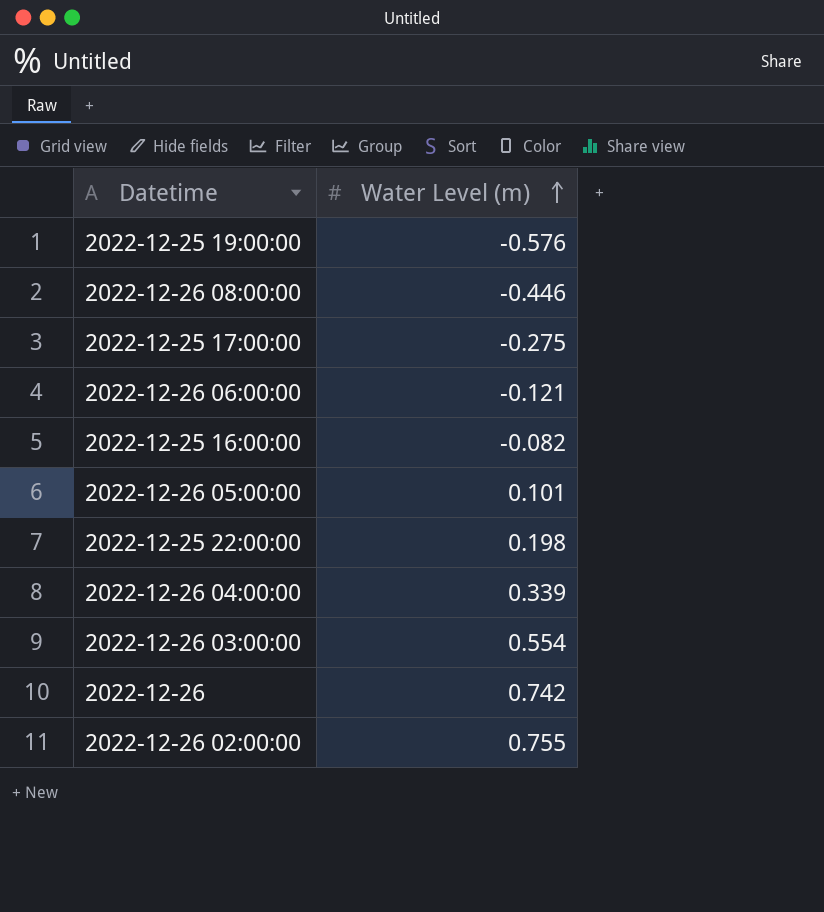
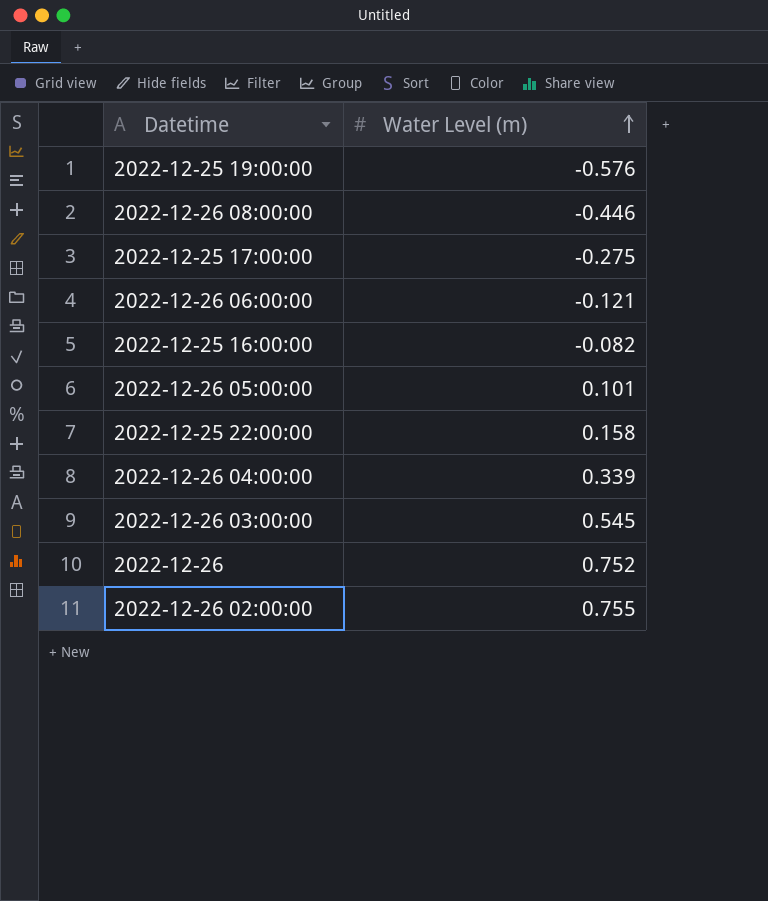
2022-12-25 22:00:00 | Water Level (m): 0.198 -> 0.158
2022-12-26 03:00:00 | Water Level (m): 0.554 -> 0.545
2022-12-26 | Water Level (m): 0.742 -> 0.752

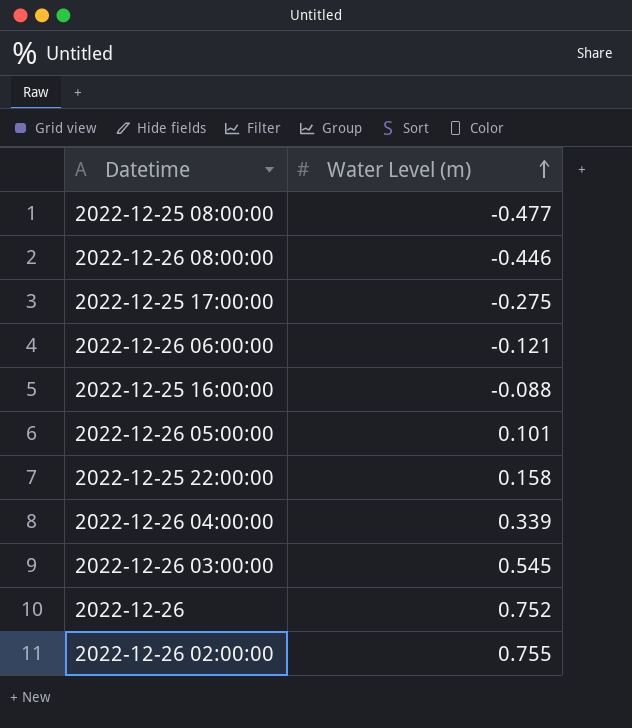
row 2022-12-25 19:00:00: -0.576 -> none
row 2022-12-25 08:00:00: none -> -0.477
2022-12-25 16:00:00 | Water Level (m): -0.082 -> -0.088

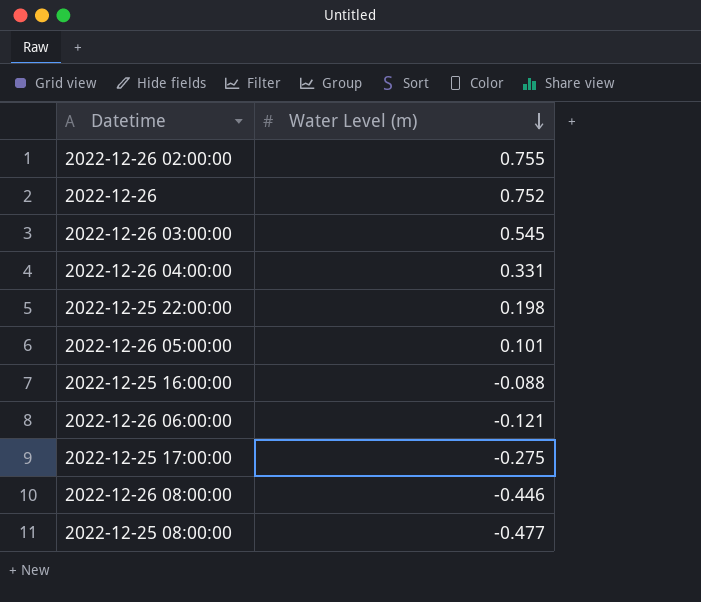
row order: Water Level (m) ascending -> Water Level (m) descending
2022-12-26 04:00:00 | Water Level (m): 0.339 -> 0.331
2022-12-25 22:00:00 | Water Level (m): 0.158 -> 0.198

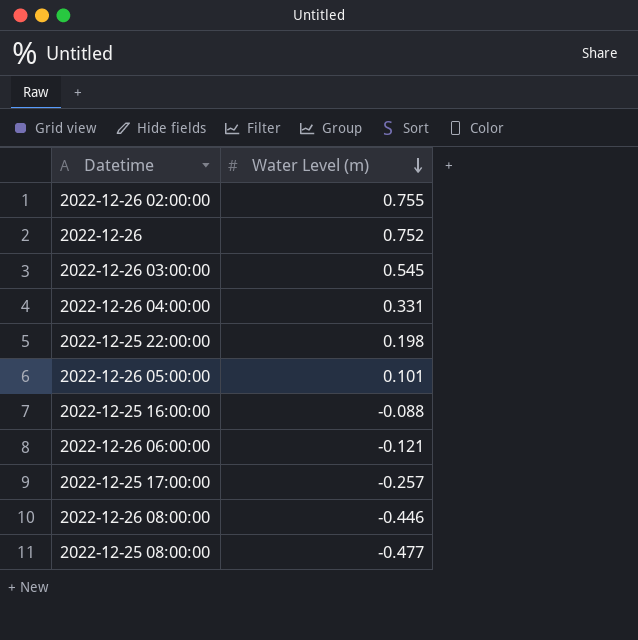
2022-12-25 17:00:00 | Water Level (m): -0.275 -> -0.257

